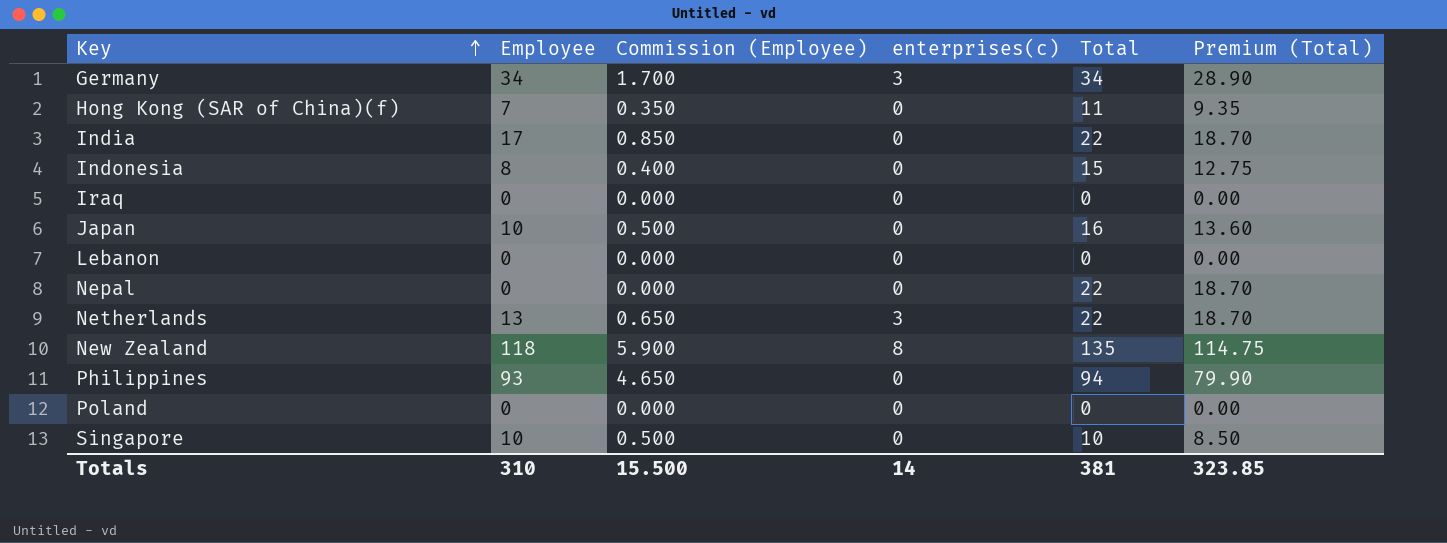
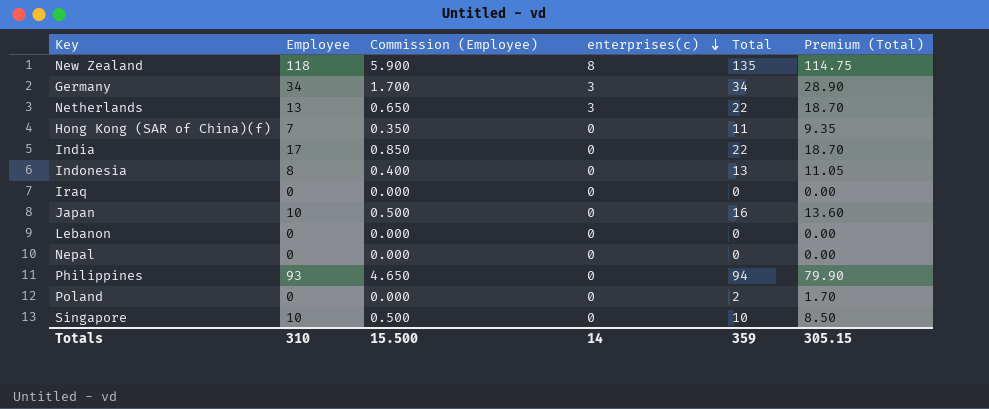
row order: Key ascending -> enterprises(c) descending
Indonesia | Total: 15 -> 13
Indonesia | Premium (Total): 12.75 -> 11.05
Nepal | Total: 22 -> 0
Nepal | Premium (Total): 18.70 -> 0.00
Poland | Total: 0 -> 2
Poland | Premium (Total): 0.00 -> 1.70
Totals | Total: 381 -> 359
Totals | Premium (Total): 323.85 -> 305.15

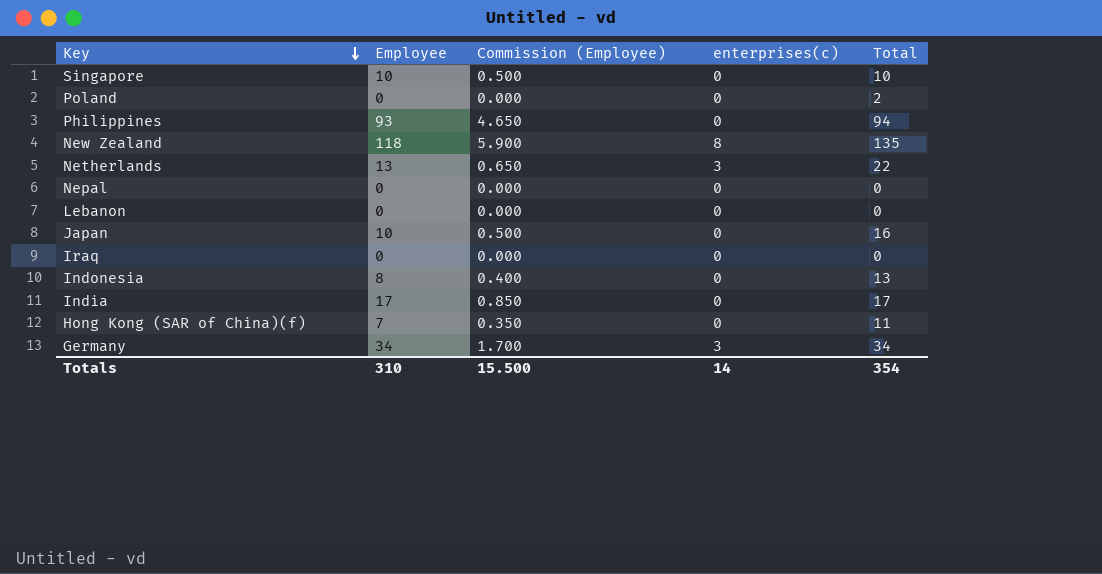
row order: enterprises(c) descending -> Key descending
column Premium (Total) | formula: [Total] * 0.85 -> none
India | Total: 22 -> 17
Totals | Total: 359 -> 354

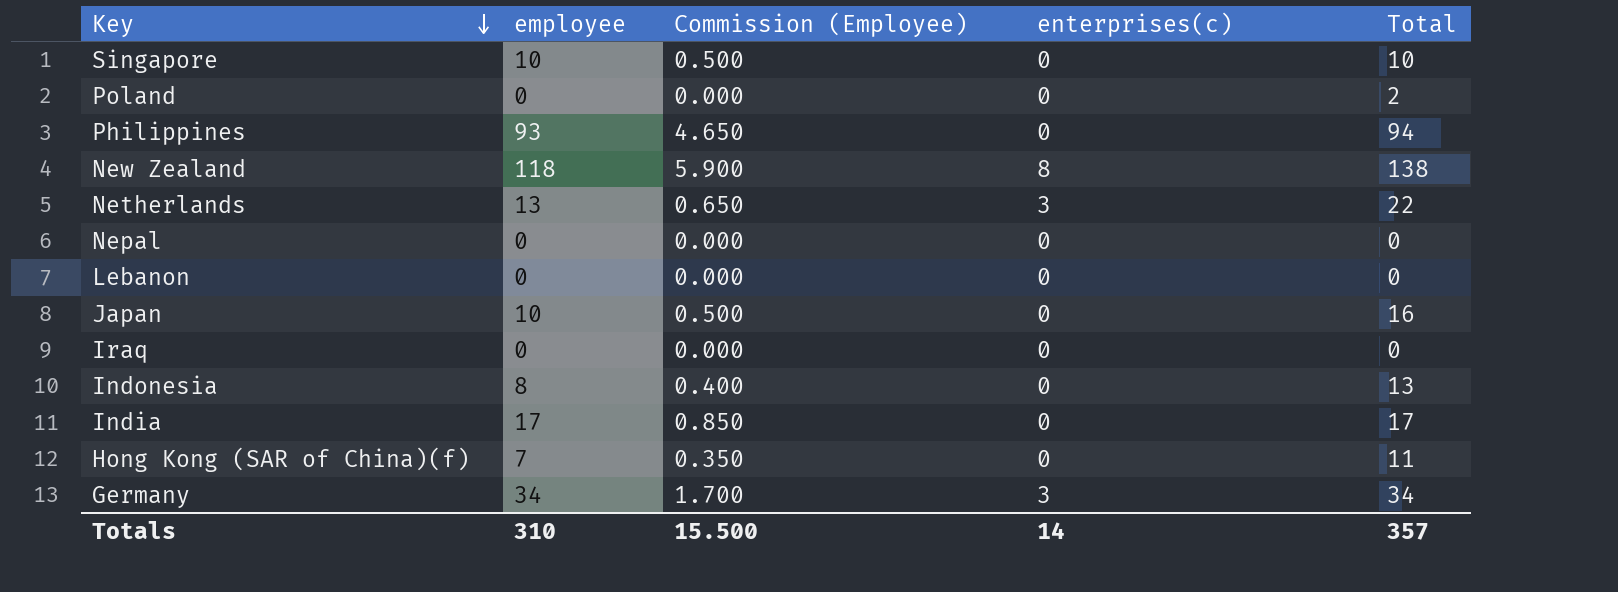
column name: Employee -> employee
New Zealand | Total: 135 -> 138
Totals | Total: 354 -> 357

